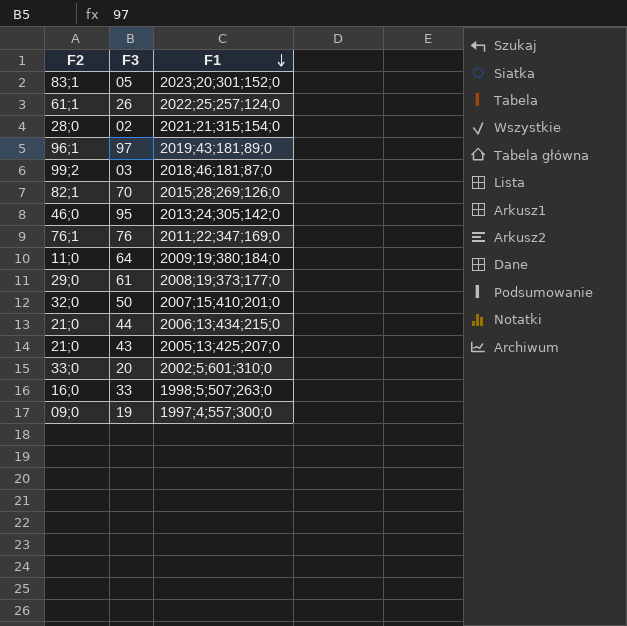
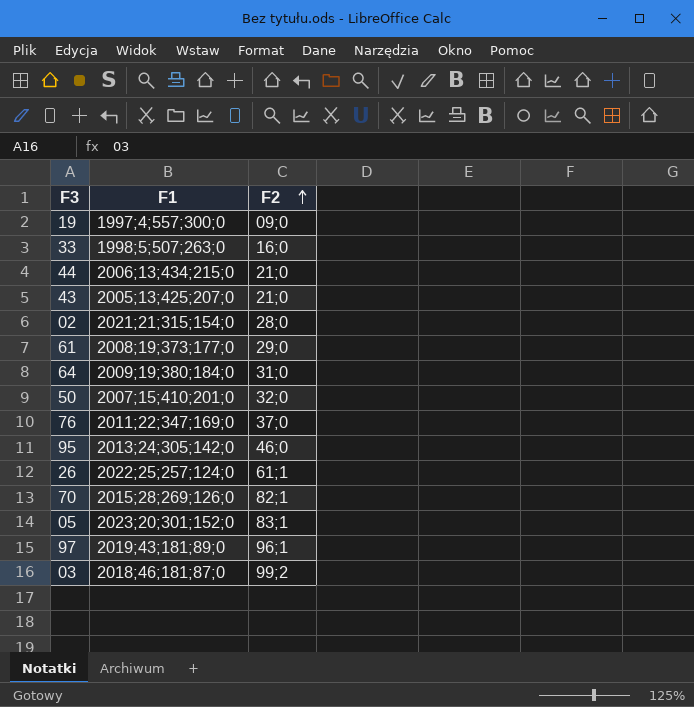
row order: F1 descending -> F2 ascending
column F2 | position: 1 -> 3
row 20: 33;0 | 2002;5;601;310;0 -> none
64 | F2: 11;0 -> 31;0
76 | F2: 76;1 -> 37;0

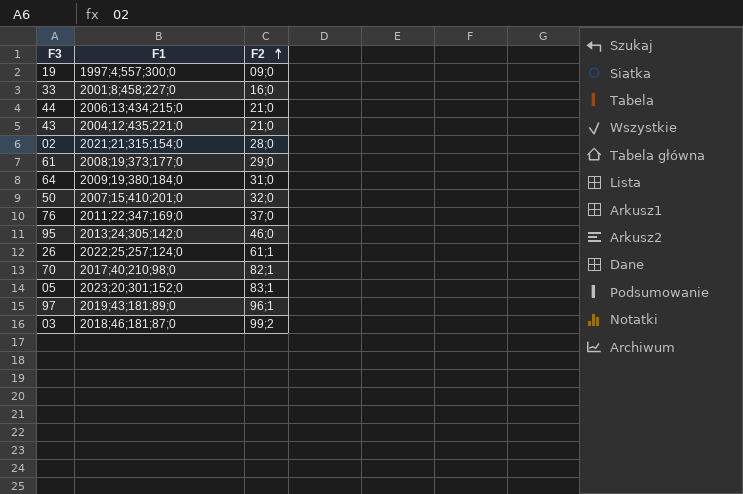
33 | F1: 1998;5;507;263;0 -> 2001;8;458;227;0
43 | F1: 2005;13;425;207;0 -> 2004;12;435;221;0
70 | F1: 2015;28;269;126;0 -> 2017;40;210;98;0

